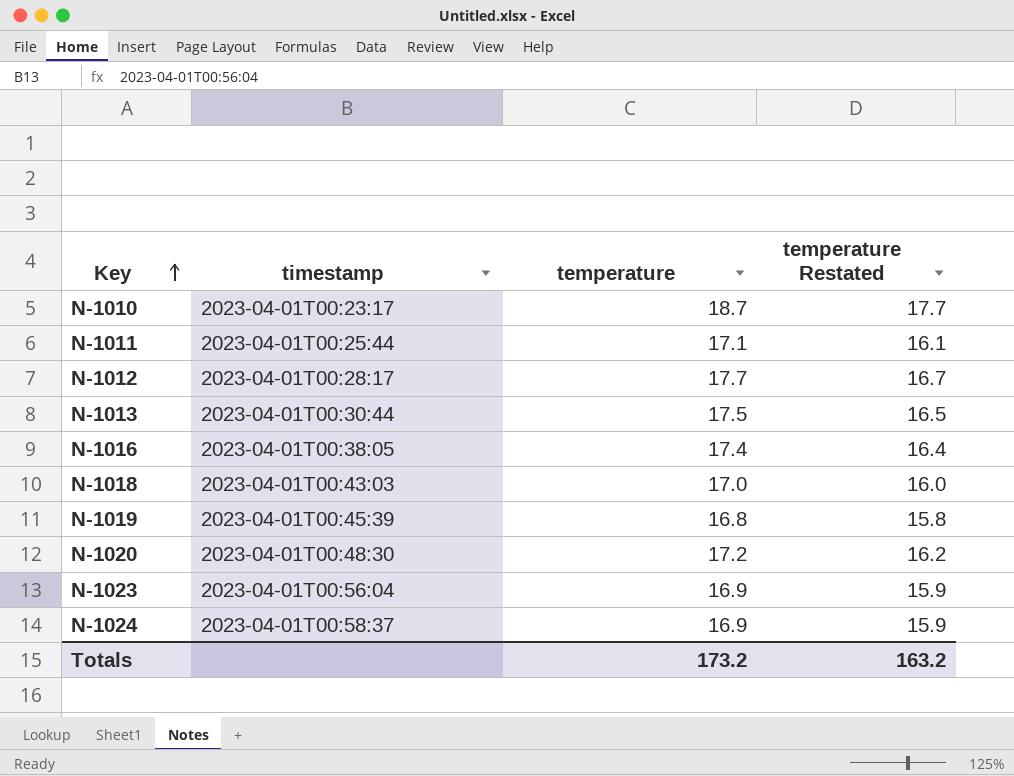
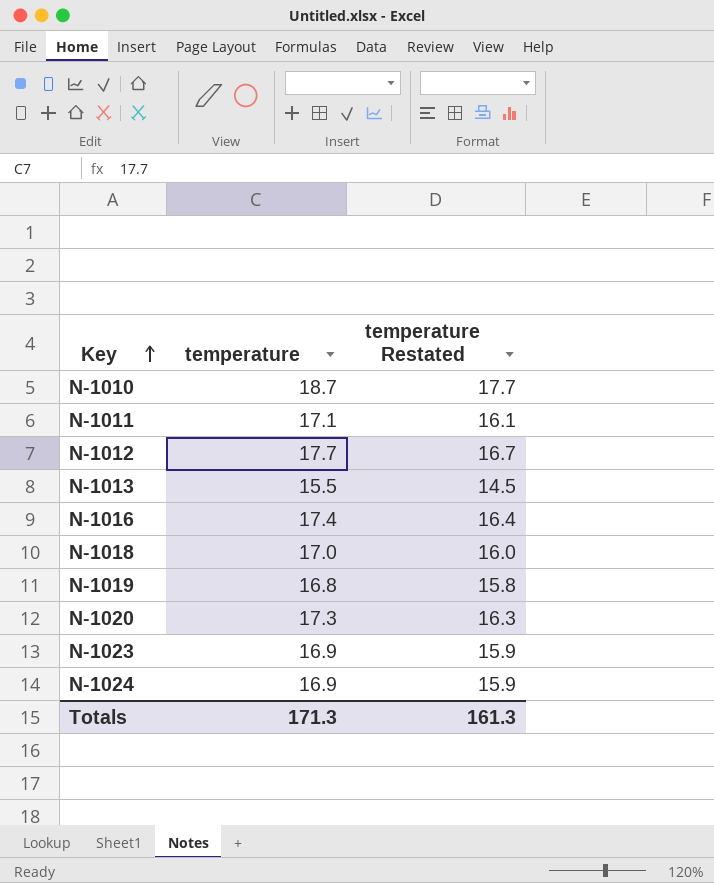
column timestamp | position: 2 -> none
N-1013 | temperature: 17.5 -> 15.5
N-1013 | temperature Restated: 16.5 -> 14.5
N-1020 | temperature: 17.2 -> 17.3
N-1020 | temperature Restated: 16.2 -> 16.3
Totals | temperature: 173.2 -> 171.3
Totals | temperature Restated: 163.2 -> 161.3

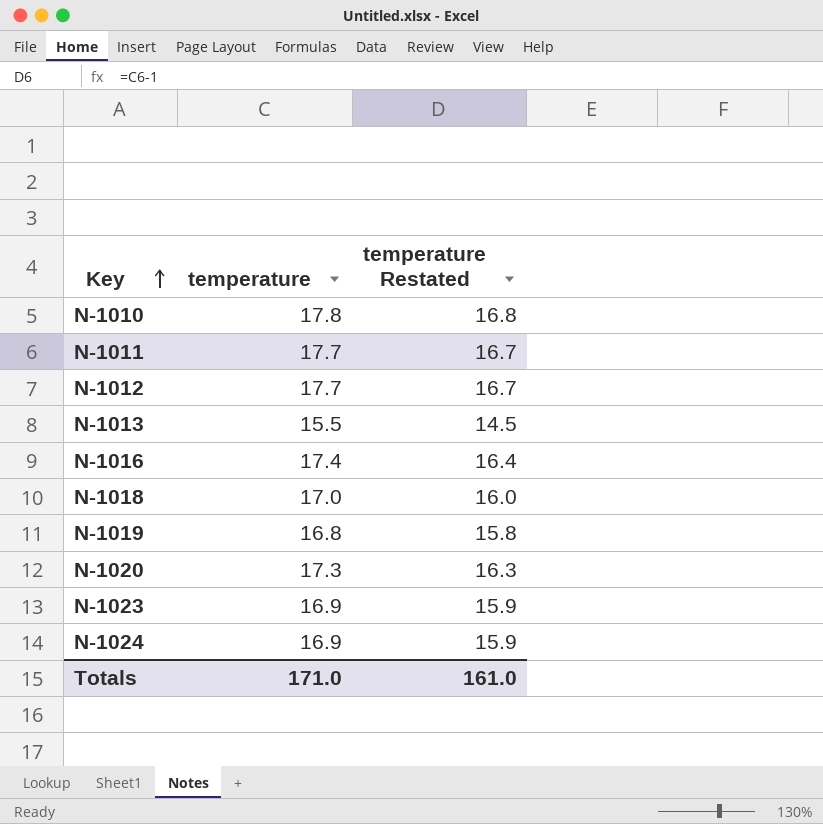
N-1010 | temperature: 18.7 -> 17.8
N-1010 | temperature Restated: 17.7 -> 16.8
N-1011 | temperature: 17.1 -> 17.7
N-1011 | temperature Restated: 16.1 -> 16.7
Totals | temperature: 171.3 -> 171.0
Totals | temperature Restated: 161.3 -> 161.0

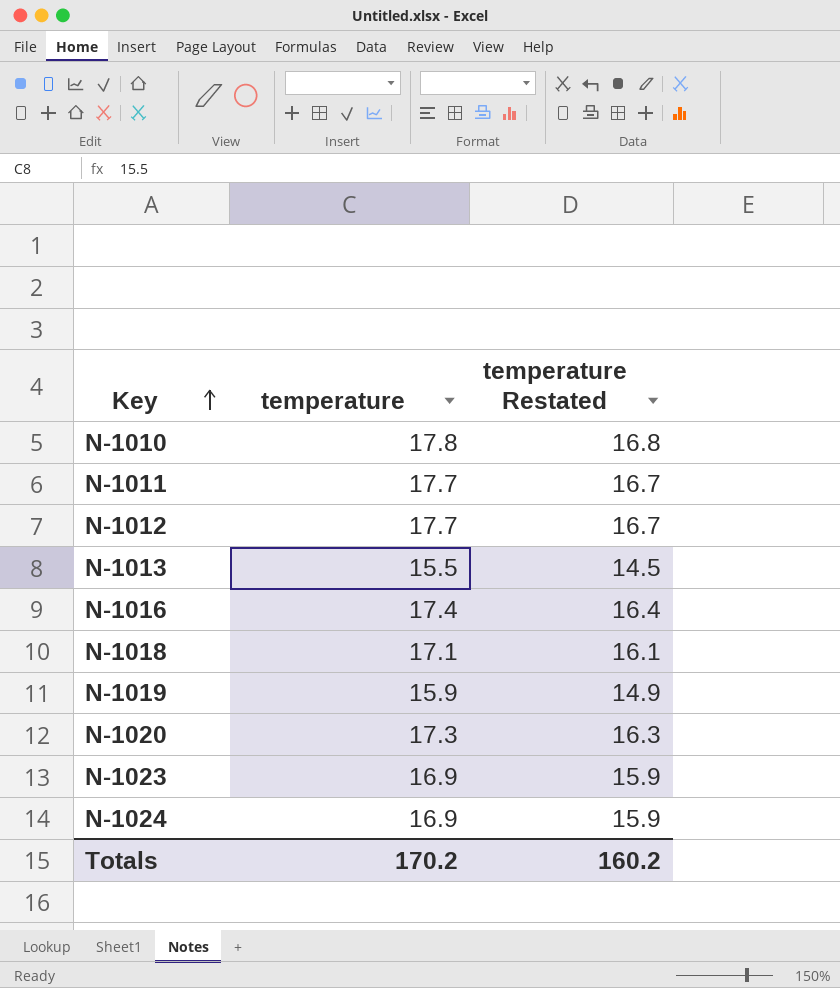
N-1018 | temperature: 17.0 -> 17.1
N-1018 | temperature Restated: 16.0 -> 16.1
N-1019 | temperature: 16.8 -> 15.9
N-1019 | temperature Restated: 15.8 -> 14.9
Totals | temperature: 171.0 -> 170.2
Totals | temperature Restated: 161.0 -> 160.2

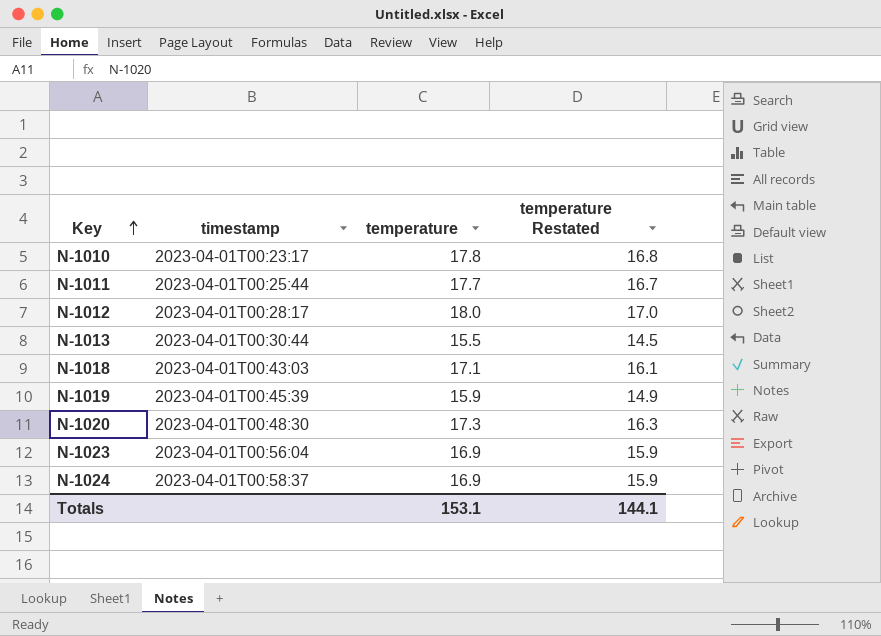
column timestamp | position: none -> 2
row N-1016: 17.4 | 16.4 -> none
N-1012 | temperature: 17.7 -> 18.0
N-1012 | temperature Restated: 16.7 -> 17.0
Totals | temperature: 170.2 -> 153.1
Totals | temperature Restated: 160.2 -> 144.1

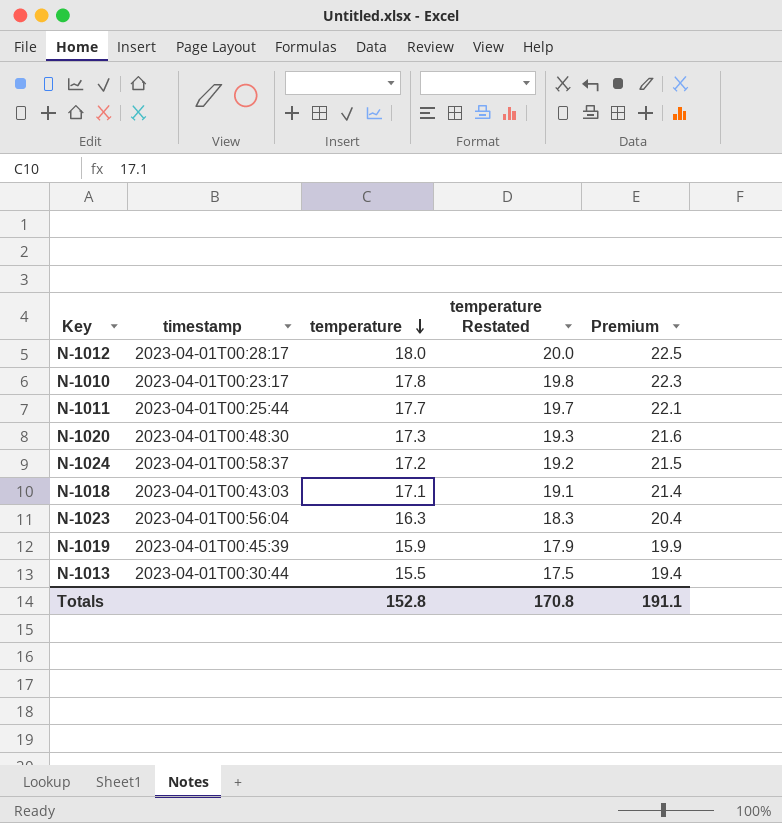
row order: Key ascending -> temperature descending
column temperature Restated | formula: [temperature] - 1 -> [temperature] + 2
column Premium | formula: none -> [temperature] * 1.25
N-1024 | temperature: 16.9 -> 17.2
N-1023 | temperature: 16.9 -> 16.3
Totals | temperature: 153.1 -> 152.8
Totals | temperature Restated: 144.1 -> 170.8

